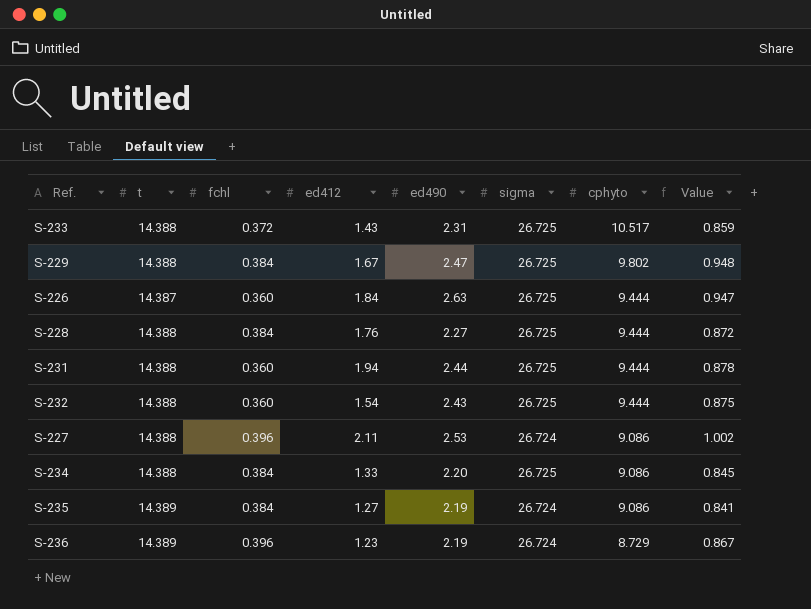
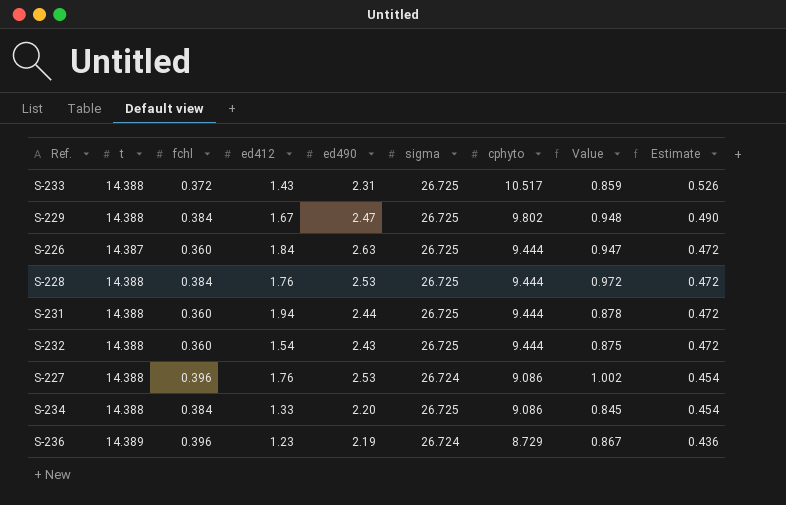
column Estimate | formula: none -> [cphyto] * 0.05
row S-235: 14.389 | 0.384 | 1.27 | 2.19 | 26.724 | 9.086 | 0.841 -> none
S-228 | ed490: 2.27 -> 2.53
S-228 | Value: 0.872 -> 0.972
S-227 | ed412: 2.11 -> 1.76

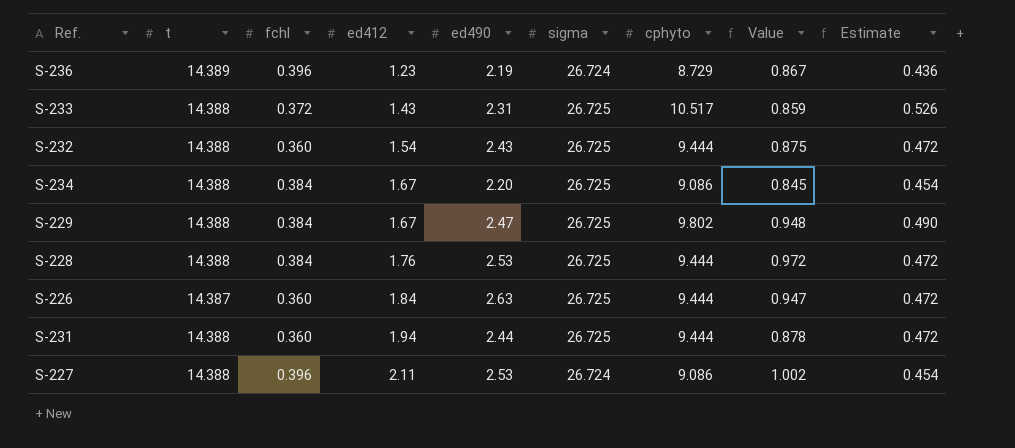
row order: cphyto descending -> ed412 ascending
S-234 | ed412: 1.33 -> 1.67
S-227 | ed412: 1.76 -> 2.11

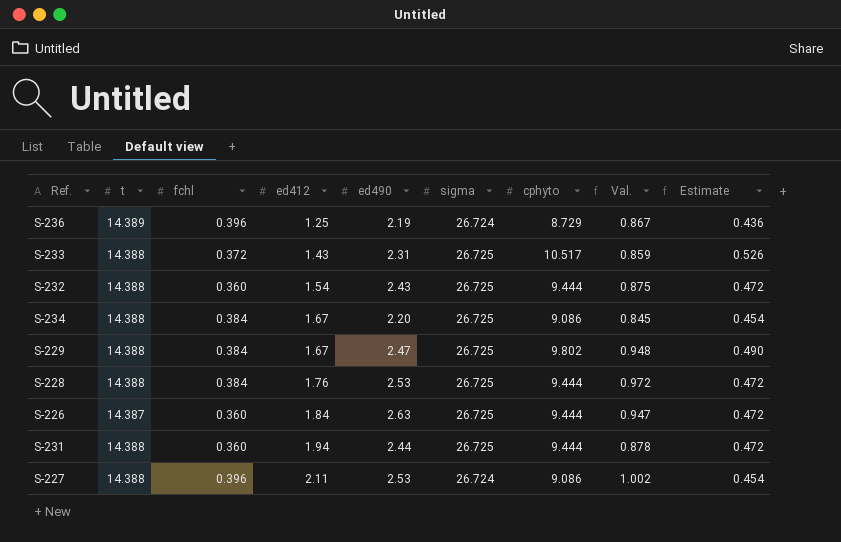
column name: Value -> Val.
S-236 | ed412: 1.23 -> 1.25

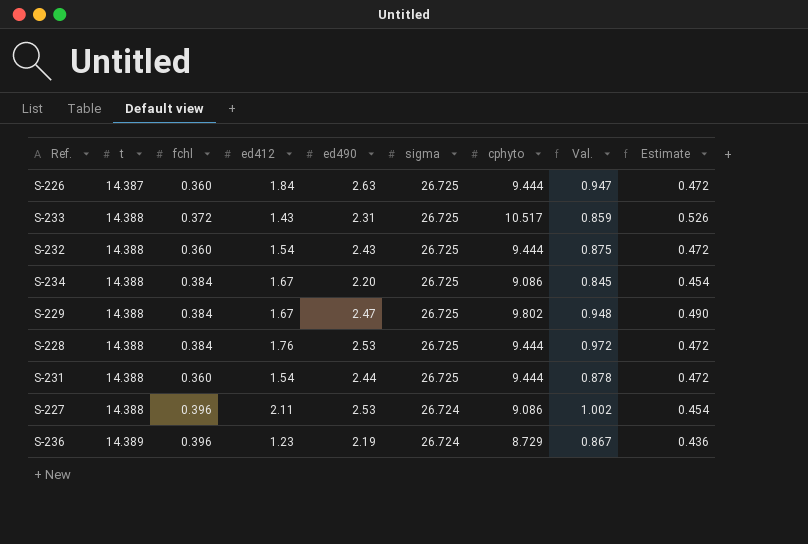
row order: ed412 ascending -> t ascending
S-231 | ed412: 1.94 -> 1.54
S-236 | ed412: 1.25 -> 1.23

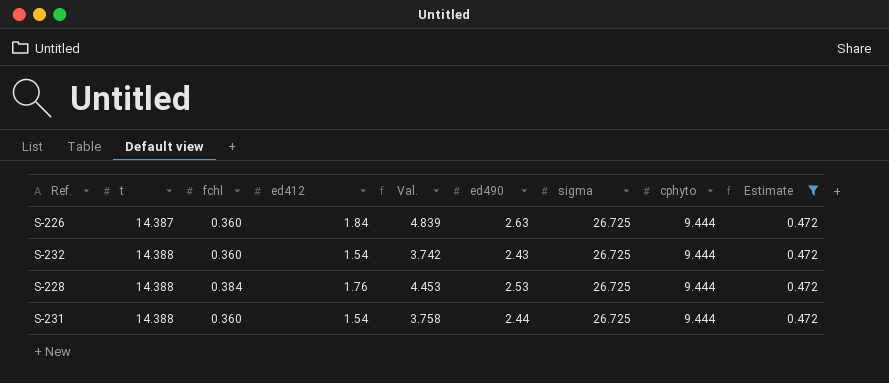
filter: none -> Estimate = 0.472
column Val. | formula: [fchl] * [ed490] -> [ed412] * [ed490]
column Val. | position: 8 -> 5

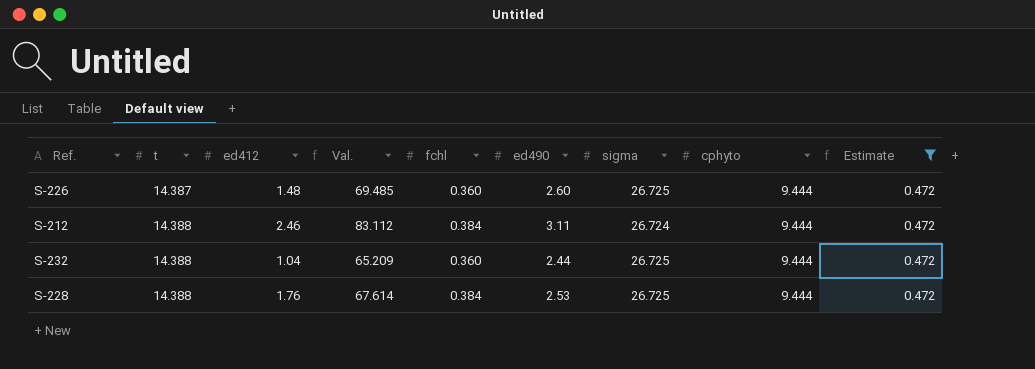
column Val. | formula: [ed412] * [ed490] -> [ed490] * [sigma]
column fchl | position: 3 -> 5
row S-231: 14.388 | 0.360 | 1.54 | 3.758 | 2.44 | 26.725 | 9.444 | 0.472 -> none
S-226 | ed412: 1.84 -> 1.48
S-226 | ed490: 2.63 -> 2.60
row S-212: none -> 14.388 | 2.46 | 83.112 | 0.384 | 3.11 | 26.724 | 9.444 | 0.472
S-232 | ed412: 1.54 -> 1.04
S-232 | ed490: 2.43 -> 2.44

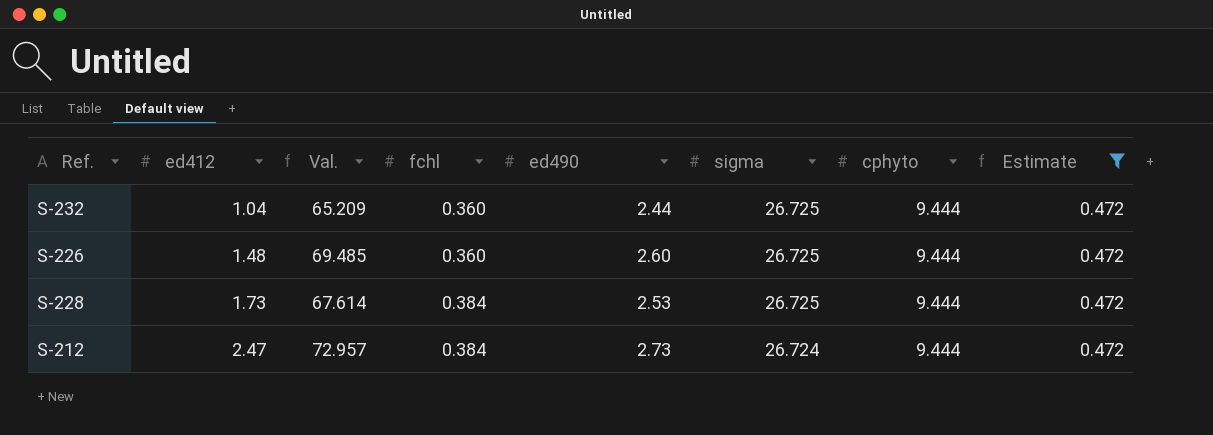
row order: t ascending -> ed412 ascending
column t | position: 2 -> none
S-228 | ed412: 1.76 -> 1.73
S-212 | ed412: 2.46 -> 2.47
S-212 | Val.: 83.112 -> 72.957
S-212 | ed490: 3.11 -> 2.73

